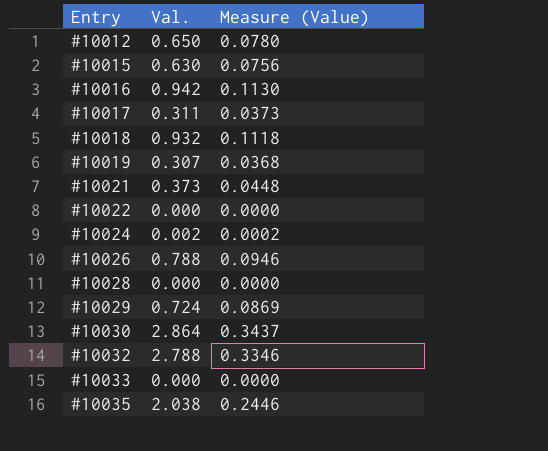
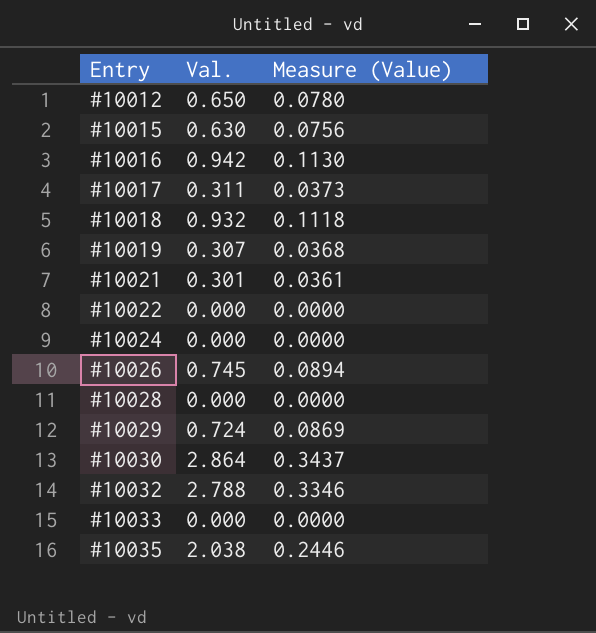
#10021 | Val.: 0.373 -> 0.301
#10021 | Measure (Value): 0.0448 -> 0.0361
#10024 | Val.: 0.002 -> 0.000
#10024 | Measure (Value): 0.0002 -> 0.0000
#10026 | Val.: 0.788 -> 0.745
#10026 | Measure (Value): 0.0946 -> 0.0894

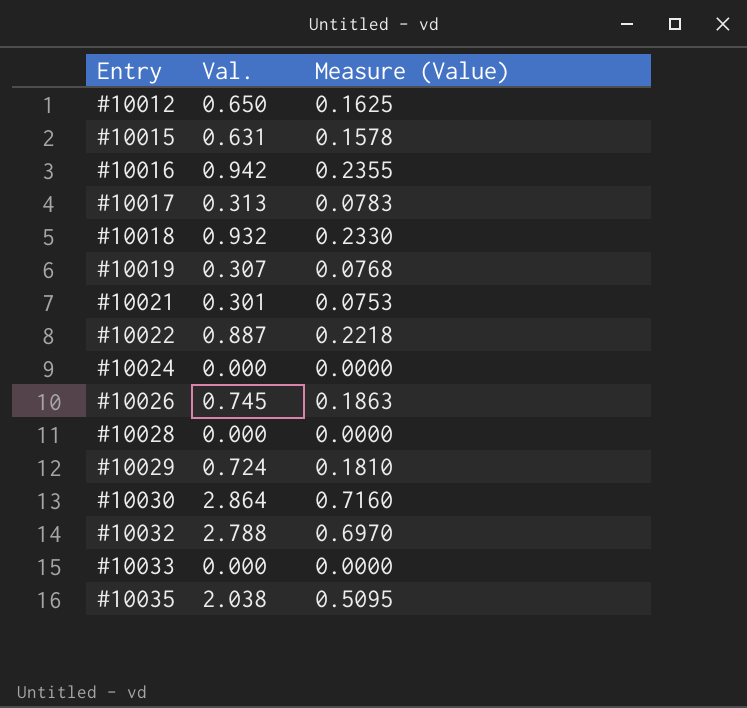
column Measure (Value) | formula: [Val.] * 0.12 -> [Val.] * 0.25
#10015 | Val.: 0.630 -> 0.631
#10017 | Val.: 0.311 -> 0.313
#10022 | Val.: 0.000 -> 0.887

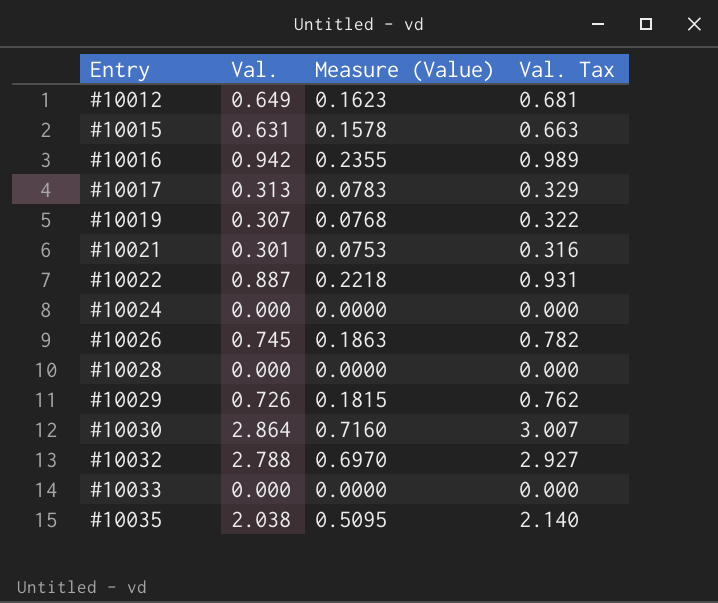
column Val. Tax | formula: none -> [Val.] * 1.05
row #10018: 0.932 | 0.2330 -> none
#10012 | Val.: 0.650 -> 0.649
#10012 | Measure (Value): 0.1625 -> 0.1623
#10029 | Val.: 0.724 -> 0.726
#10029 | Measure (Value): 0.1810 -> 0.1815

